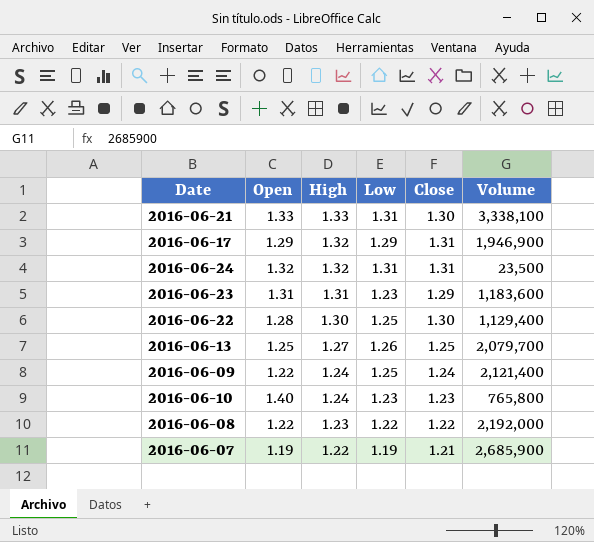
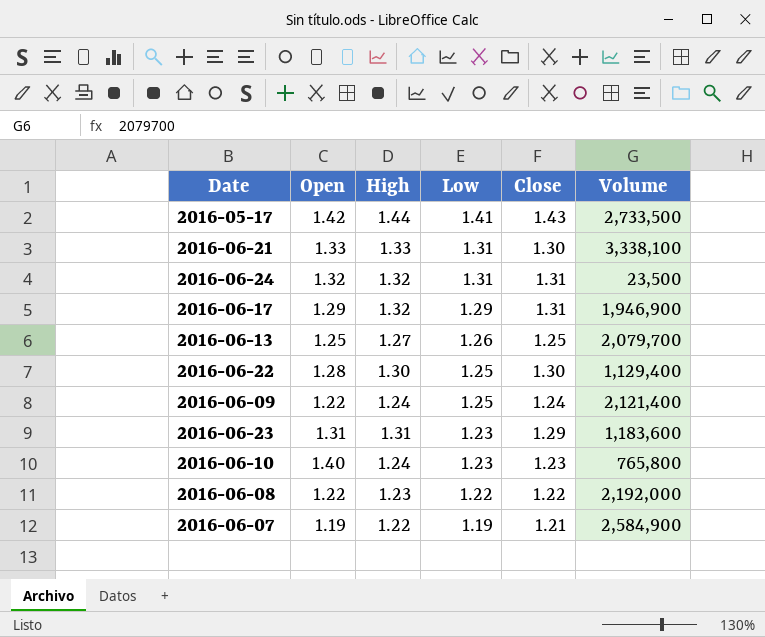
row order: High descending -> Low descending
row 2016-05-17: none -> 1.42 | 1.44 | 1.41 | 1.43 | 2,733,500
2016-06-07 | Volume: 2,685,900 -> 2,584,900

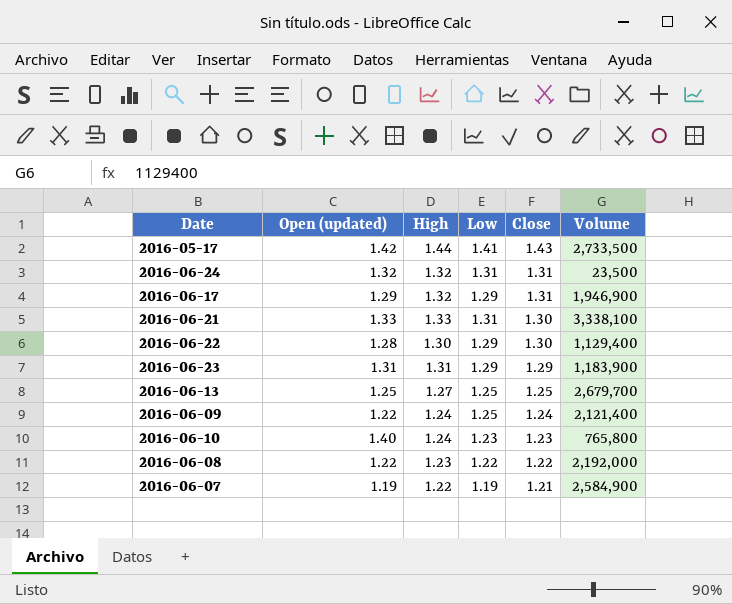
row order: Low descending -> Close descending
column name: Open -> Open (updated)
2016-06-22 | Low: 1.25 -> 1.29
2016-06-23 | Low: 1.23 -> 1.29
2016-06-23 | Volume: 1,183,600 -> 1,183,900
2016-06-13 | Low: 1.26 -> 1.25
2016-06-13 | Volume: 2,079,700 -> 2,679,700

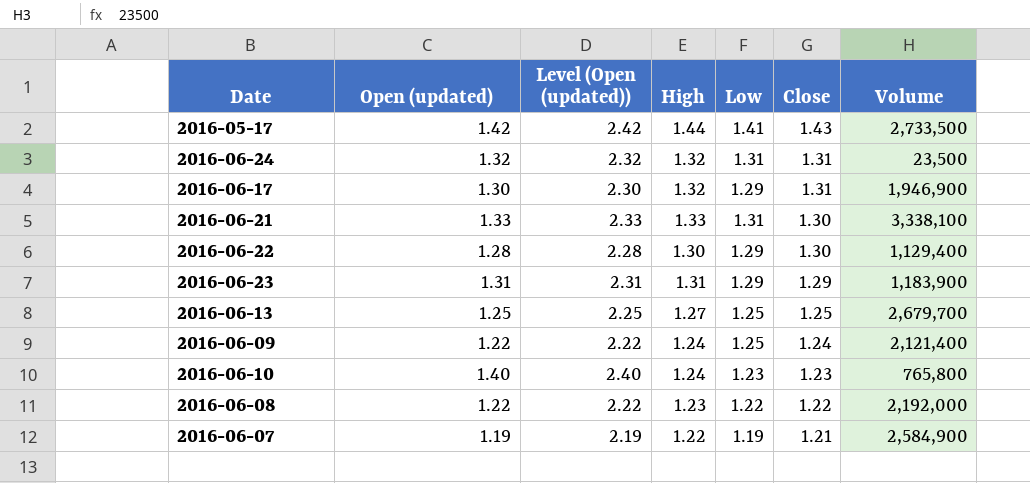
column Level (Open (updated)) | formula: none -> [Open (updated)] + 1
2016-06-17 | Open (updated): 1.29 -> 1.30

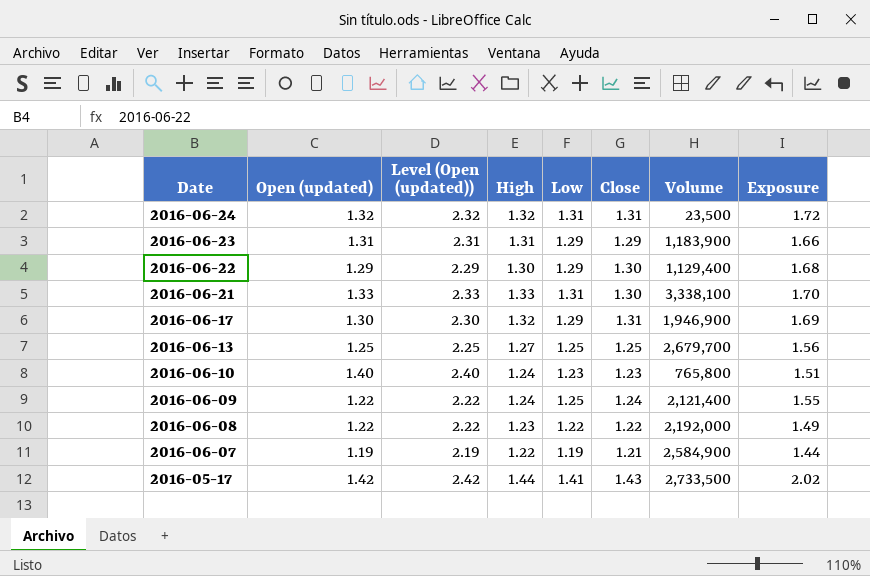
row order: Close descending -> Date descending
column Exposure | formula: none -> [Low] * [Close]
2016-06-22 | Open (updated): 1.28 -> 1.29
2016-06-22 | Level (Open (updated)): 2.28 -> 2.29

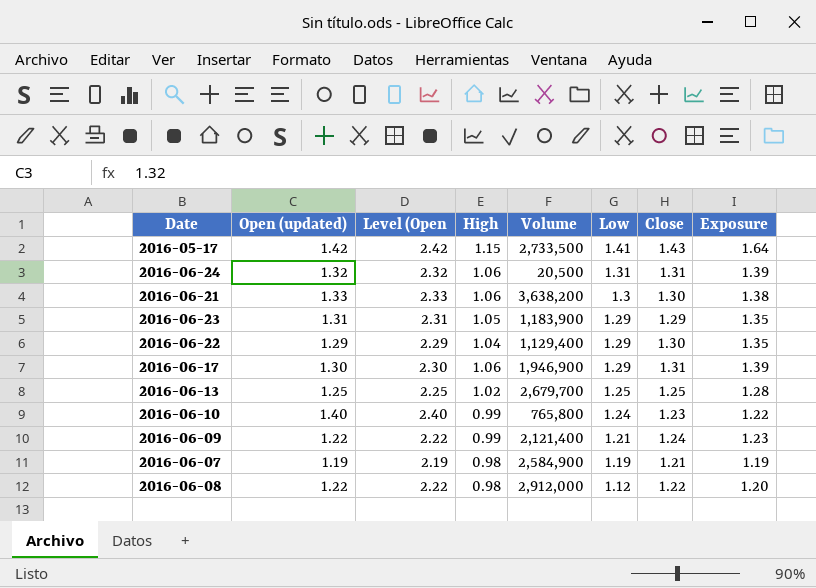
row order: Date descending -> Low descending
column name: Level (Open (updated)) -> Level (Open
column Volume | position: 7 -> 5
column Exposure | formula: [Low] * [Close] -> [High] * [Close]
2016-05-17 | High: 1.44 -> 1.15
2016-06-24 | High: 1.32 -> 1.06
2016-06-24 | Volume: 23,500 -> 20,500
2016-06-21 | High: 1.33 -> 1.06
2016-06-21 | Volume: 3,338,100 -> 3,638,200
2016-06-21 | Low: 1.31 -> 1.3
2016-06-23 | High: 1.31 -> 1.05
2016-06-22 | High: 1.30 -> 1.04
2016-06-17 | High: 1.32 -> 1.06
2016-06-13 | High: 1.27 -> 1.02
2016-06-10 | High: 1.24 -> 0.99
2016-06-10 | Low: 1.23 -> 1.24
2016-06-09 | High: 1.24 -> 0.99
2016-06-09 | Low: 1.25 -> 1.21
2016-06-07 | High: 1.22 -> 0.98
2016-06-08 | High: 1.23 -> 0.98
2016-06-08 | Volume: 2,192,000 -> 2,912,000
2016-06-08 | Low: 1.22 -> 1.12

